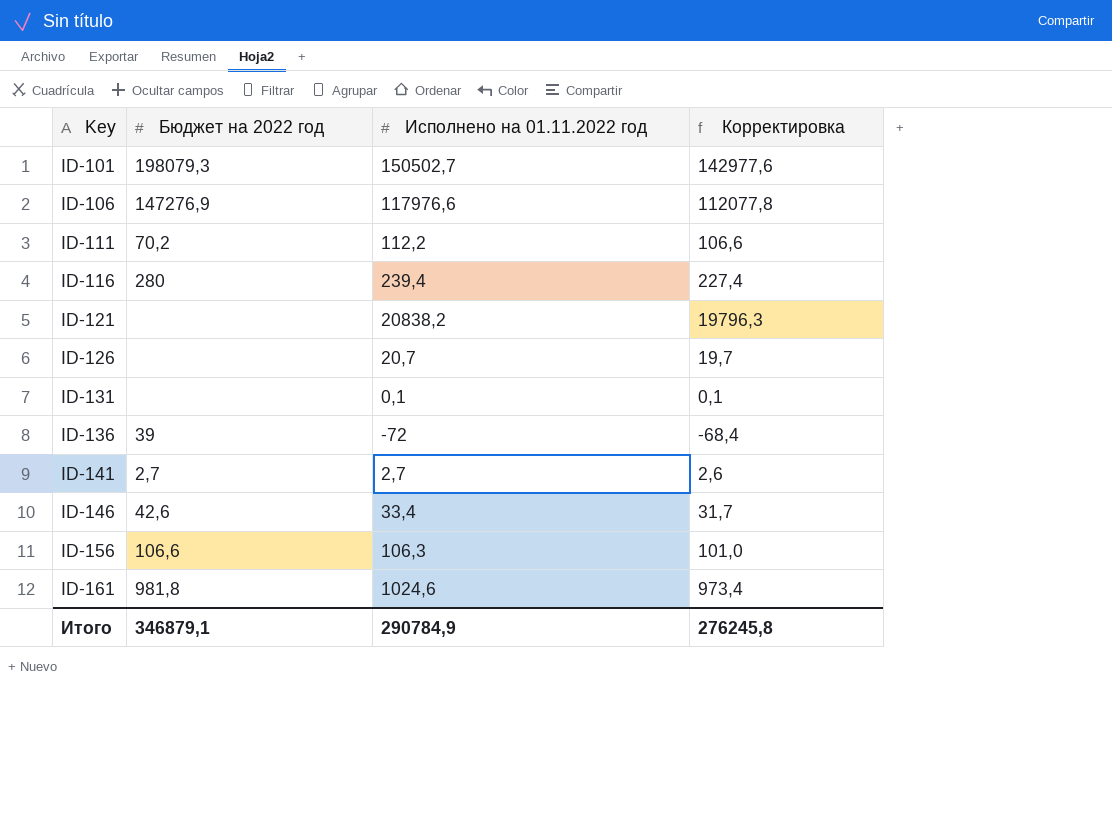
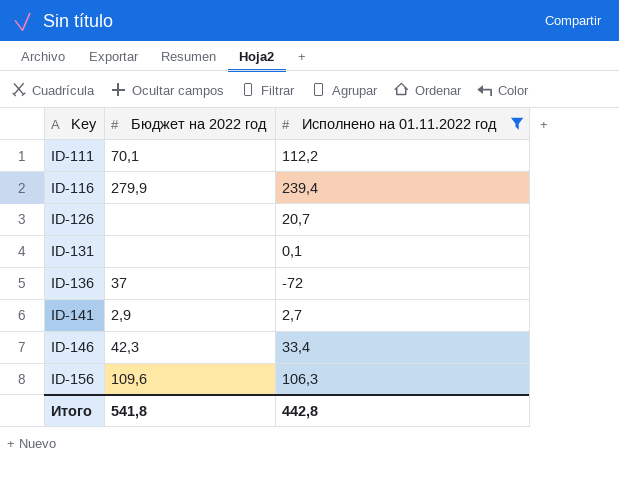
filter: none -> Исполнено на 01.11.2022 год <= 239,4
column Корректировка | formula: [Исполнено на 01.11.2022 год] * 0,95 -> none
ID-111 | Бюджет на 2022 год: 70,2 -> 70,1
ID-116 | Бюджет на 2022 год: 280 -> 279,9
ID-136 | Бюджет на 2022 год: 39 -> 37
ID-141 | Бюджет на 2022 год: 2,7 -> 2,9
ID-146 | Бюджет на 2022 год: 42,6 -> 42,3
ID-156 | Бюджет на 2022 год: 106,6 -> 109,6
Итого | Бюджет на 2022 год: 346879,1 -> 541,8
Итого | Исполнено на 01.11.2022 год: 290784,9 -> 442,8

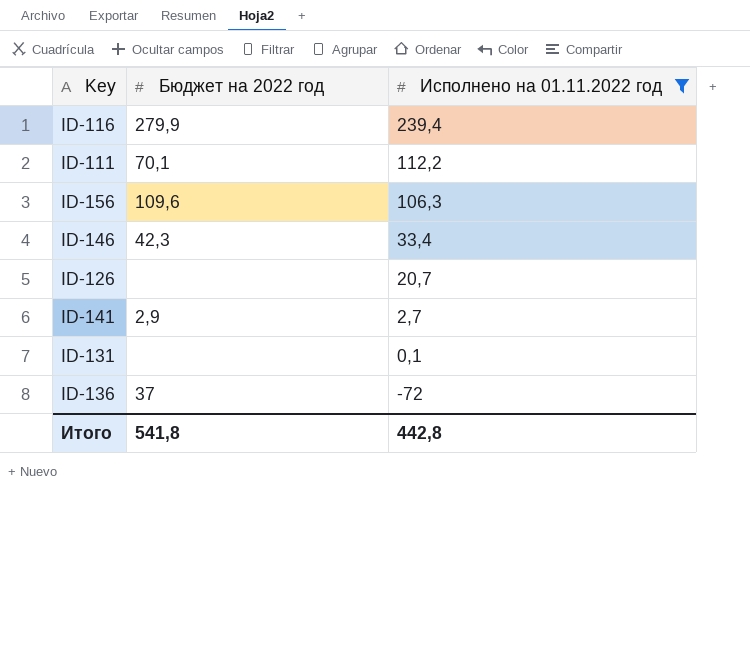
row order: Key ascending -> Исполнено на 01.11.2022 год descending

